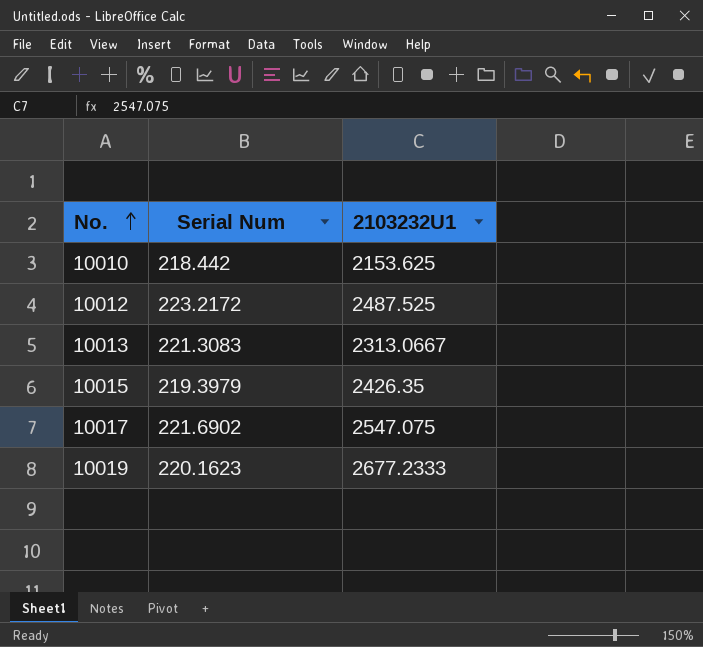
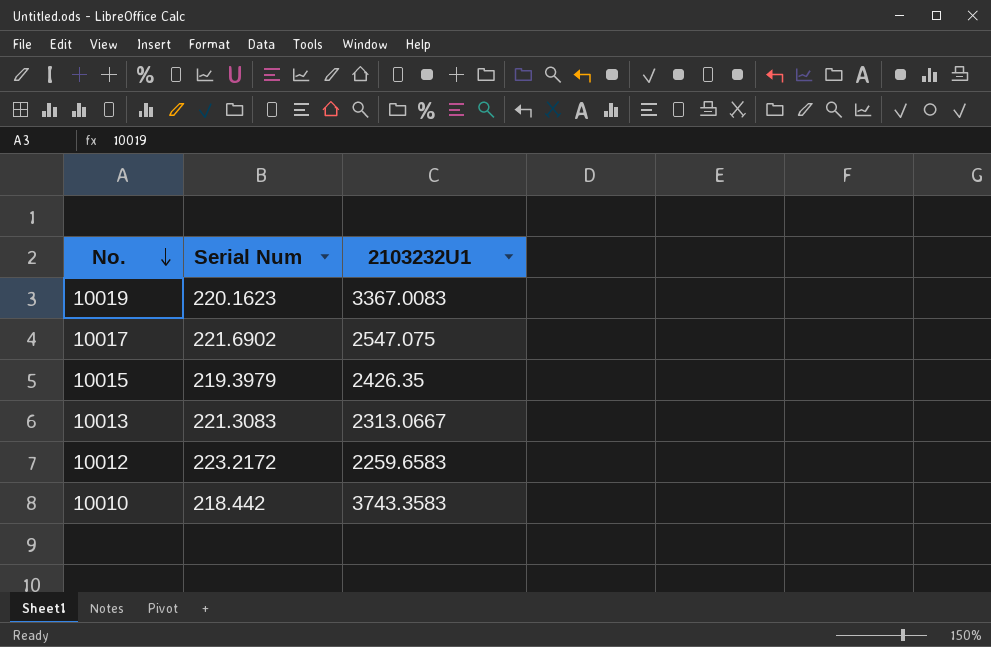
row order: No. ascending -> No. descending
10019 | 2103232U1: 2677.2333 -> 3367.0083
10012 | 2103232U1: 2487.525 -> 2259.6583
10010 | 2103232U1: 2153.625 -> 3743.3583

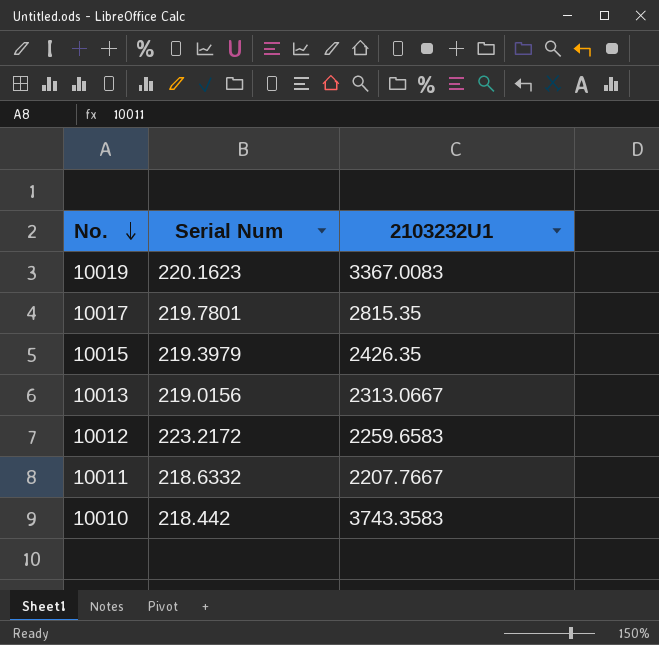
10017 | Serial Num: 221.6902 -> 219.7801
10017 | 2103232U1: 2547.075 -> 2815.35
10013 | Serial Num: 221.3083 -> 219.0156
row 10011: none -> 218.6332 | 2207.7667

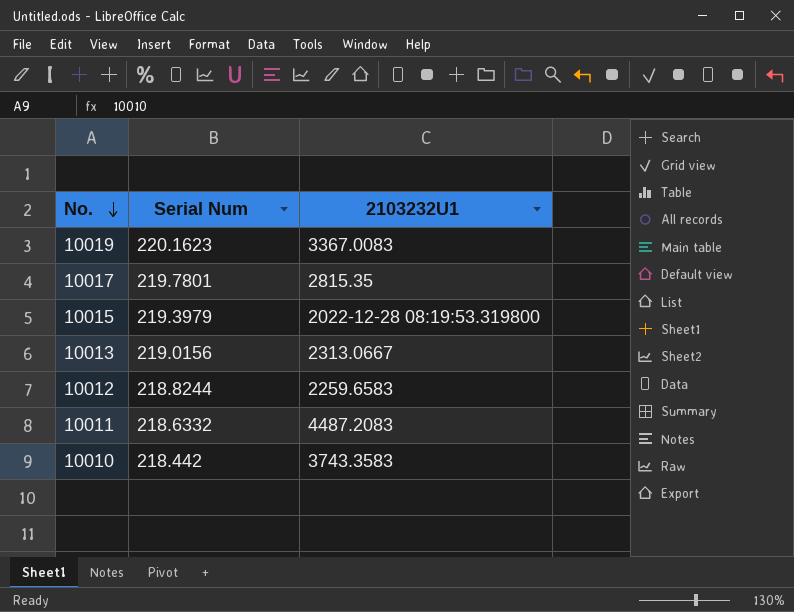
10015 | 2103232U1: 2426.35 -> 2022-12-28 08:19:53.319800
10012 | Serial Num: 223.2172 -> 218.8244
10011 | 2103232U1: 2207.7667 -> 4487.2083

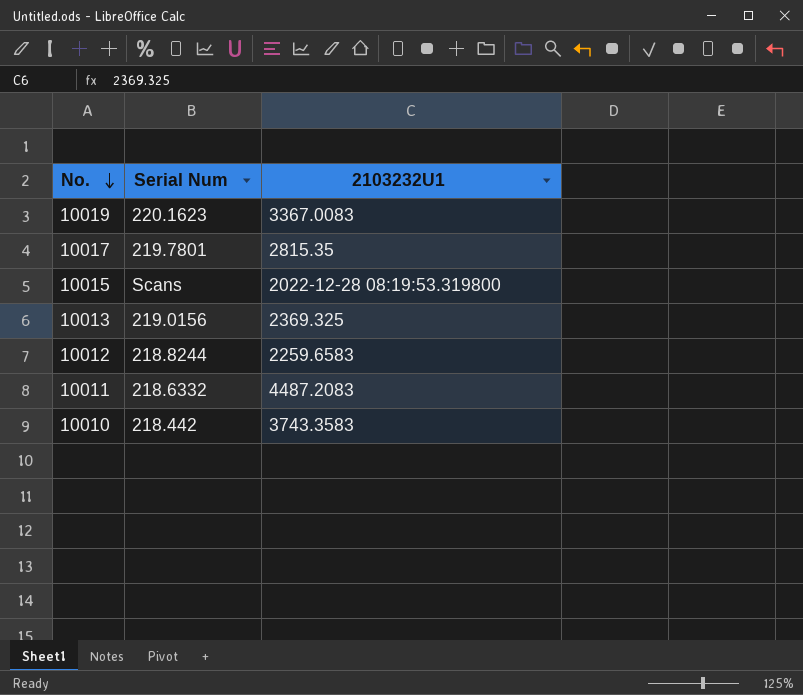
10015 | Serial Num: 219.3979 -> Scans
10013 | 2103232U1: 2313.0667 -> 2369.325

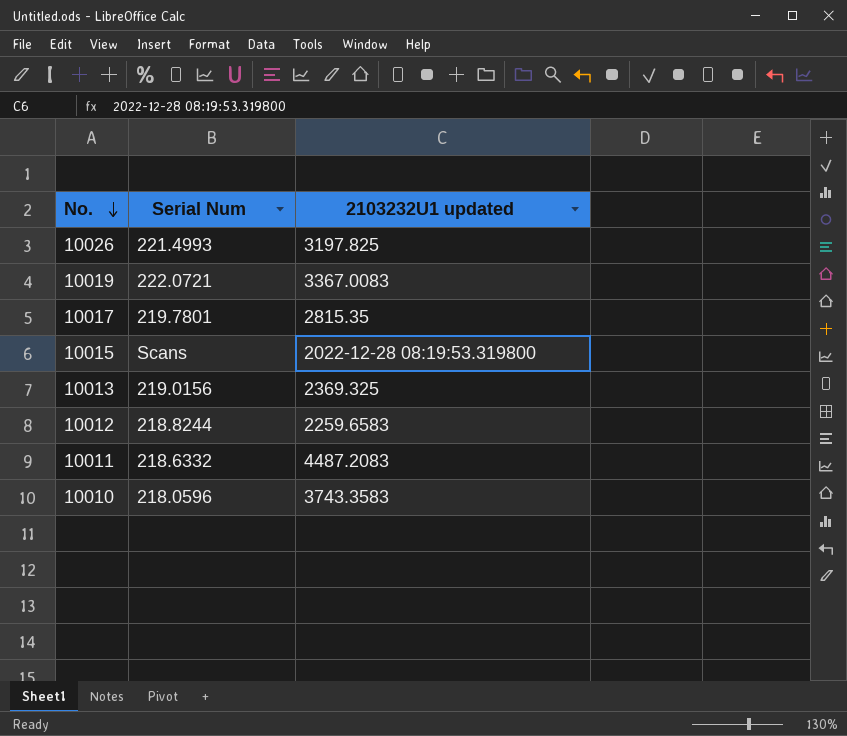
column name: 2103232U1 -> 2103232U1 updated
row 10026: none -> 221.4993 | 3197.825
10019 | Serial Num: 220.1623 -> 222.0721
10010 | Serial Num: 218.442 -> 218.0596

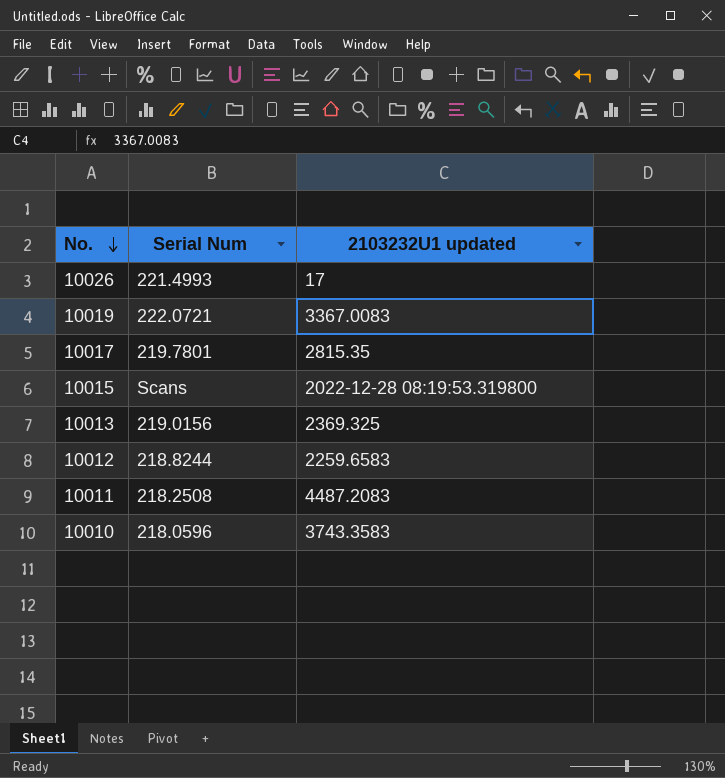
10026 | 2103232U1 updated: 3197.825 -> 17
10011 | Serial Num: 218.6332 -> 218.2508

